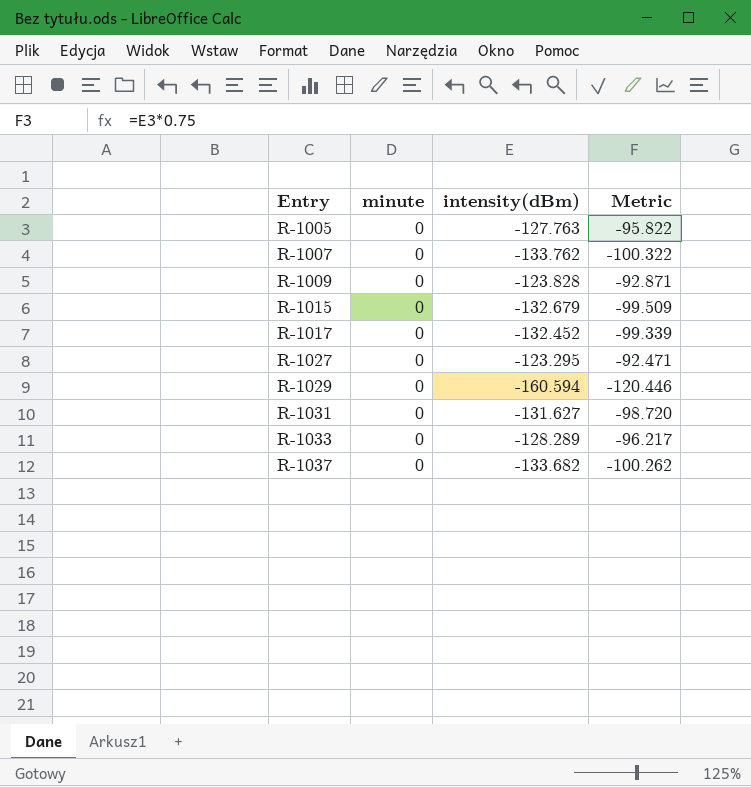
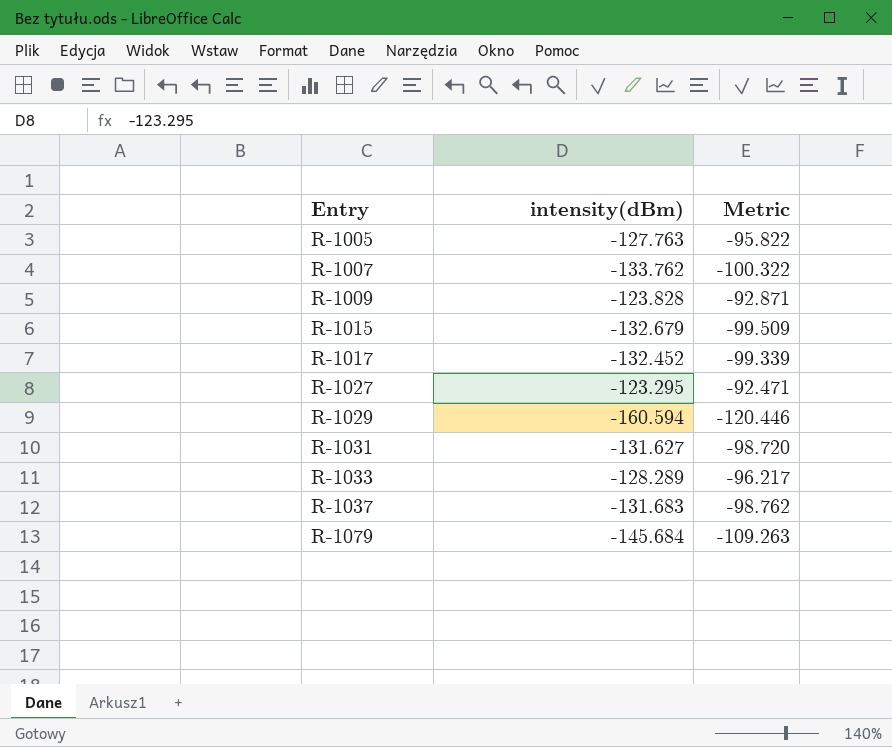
column minute | position: 2 -> none
R-1037 | intensity(dBm): -133.682 -> -131.683
R-1037 | Metric: -100.262 -> -98.762
row R-1079: none -> -145.684 | -109.263

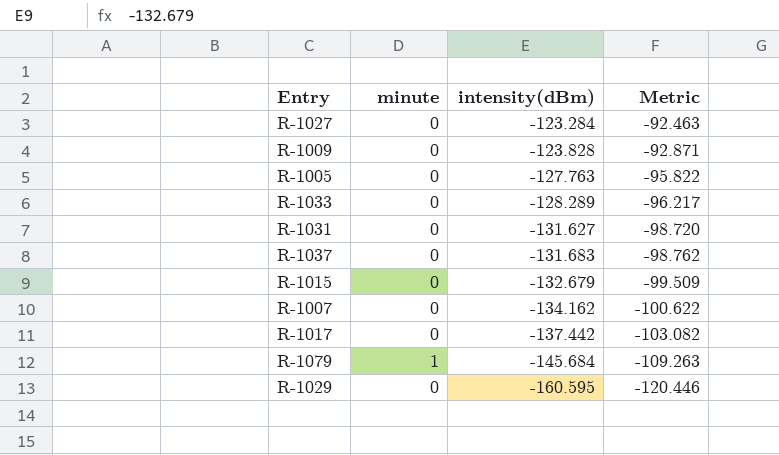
row order: Entry ascending -> intensity(dBm) descending
column minute | position: none -> 2
R-1027 | intensity(dBm): -123.295 -> -123.284
R-1027 | Metric: -92.471 -> -92.463
R-1007 | intensity(dBm): -133.762 -> -134.162
R-1007 | Metric: -100.322 -> -100.622
R-1017 | intensity(dBm): -132.452 -> -137.442
R-1017 | Metric: -99.339 -> -103.082
R-1029 | intensity(dBm): -160.594 -> -160.595

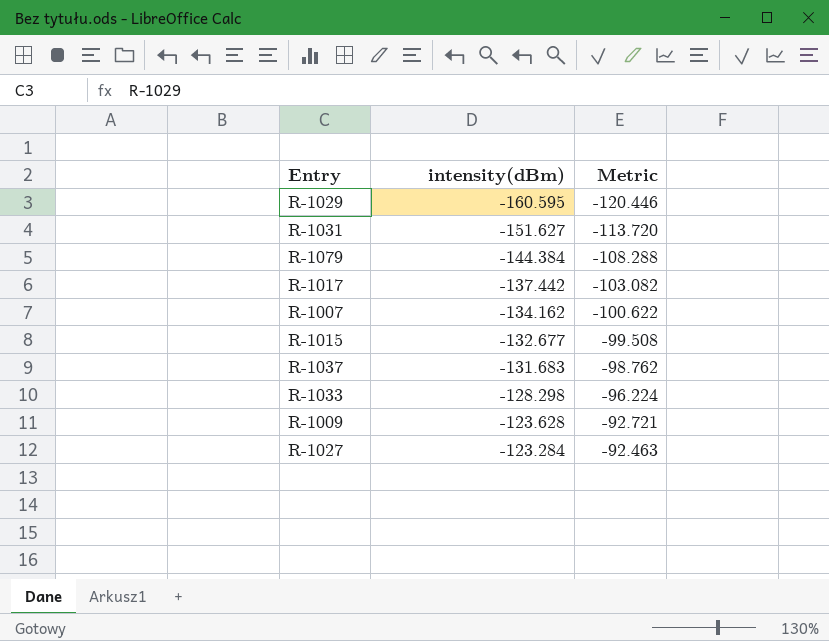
row order: intensity(dBm) descending -> intensity(dBm) ascending
column minute | position: 2 -> none
row R-1005: 0 | -127.763 | -95.822 -> none
R-1031 | intensity(dBm): -131.627 -> -151.627
R-1031 | Metric: -98.720 -> -113.720
R-1079 | intensity(dBm): -145.684 -> -144.384
R-1079 | Metric: -109.263 -> -108.288
R-1015 | intensity(dBm): -132.679 -> -132.677
R-1015 | Metric: -99.509 -> -99.508
R-1033 | intensity(dBm): -128.289 -> -128.298
R-1033 | Metric: -96.217 -> -96.224
R-1009 | intensity(dBm): -123.828 -> -123.628
R-1009 | Metric: -92.871 -> -92.721

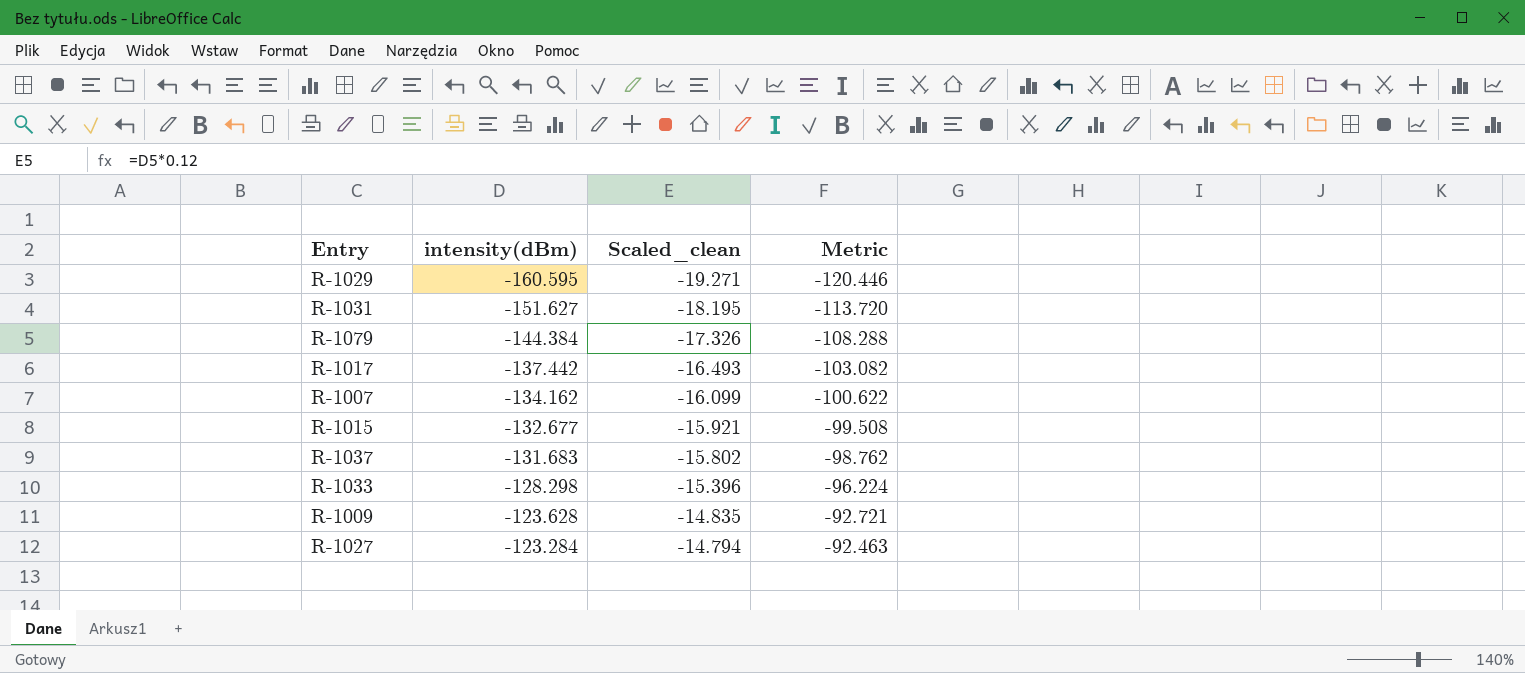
column Scaled_clean | formula: none -> [intensity(dBm)] * 0.12

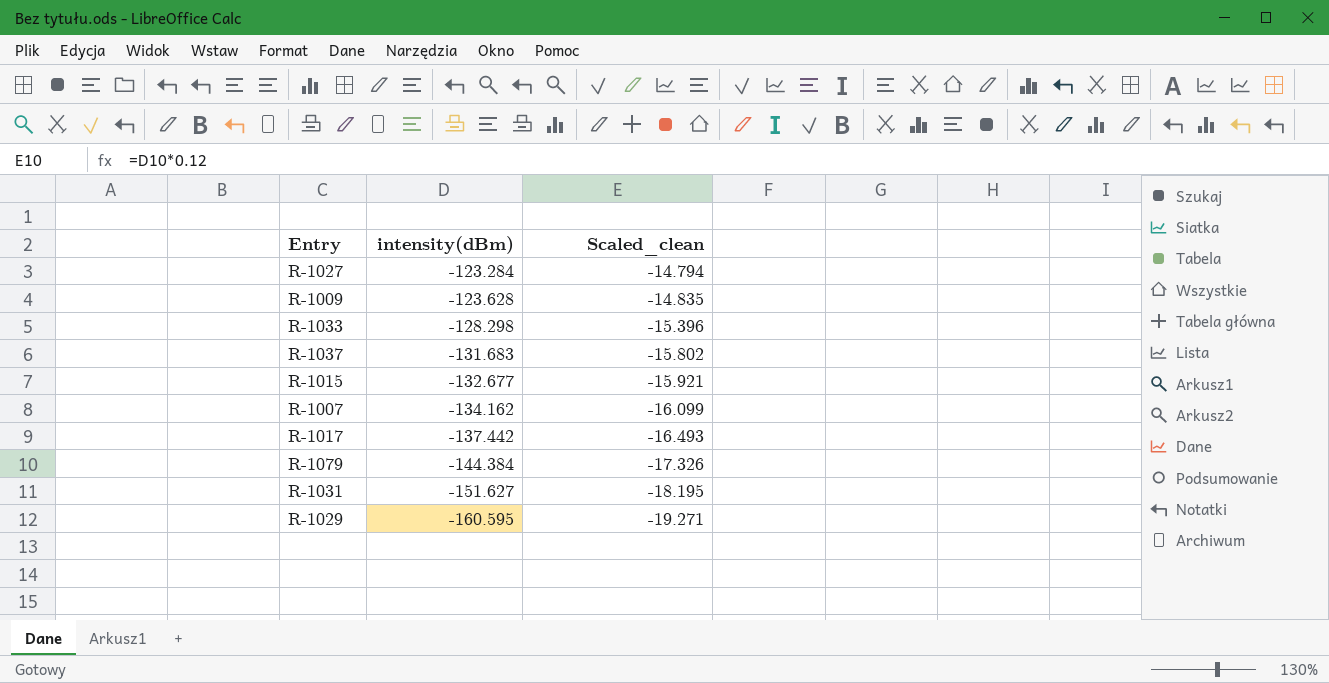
row order: intensity(dBm) ascending -> intensity(dBm) descending
column Metric | formula: [intensity(dBm)] * 0.75 -> none

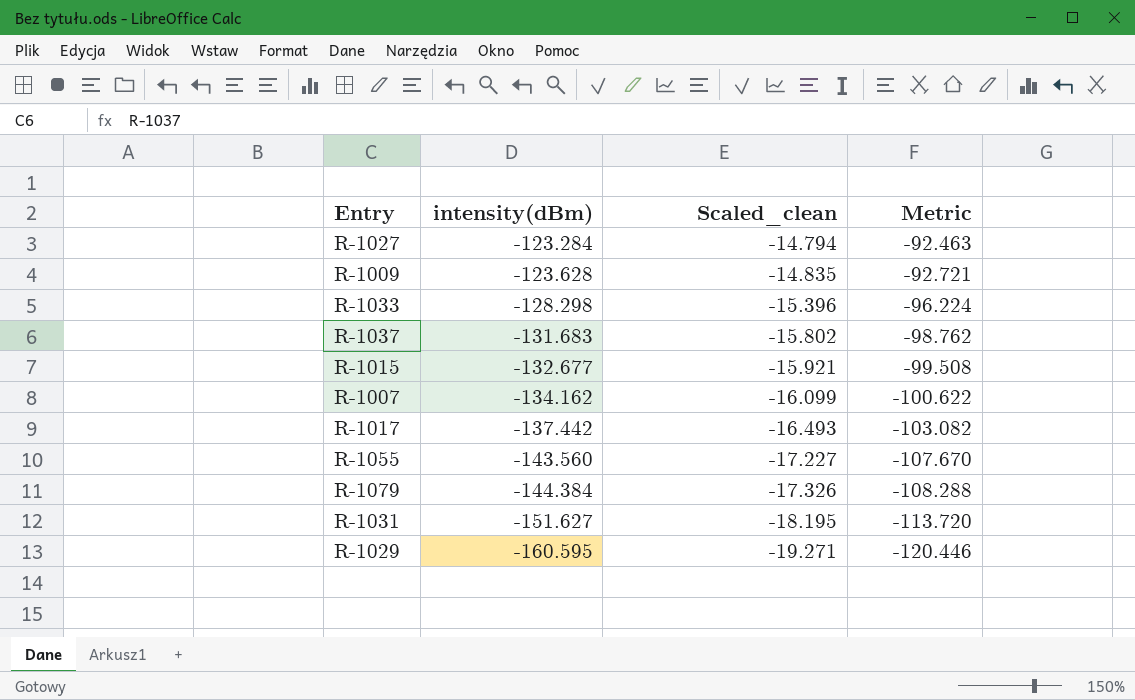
column Metric | formula: none -> [intensity(dBm)] * 0.75
row R-1055: none -> -143.560 | -17.227 | -107.670

